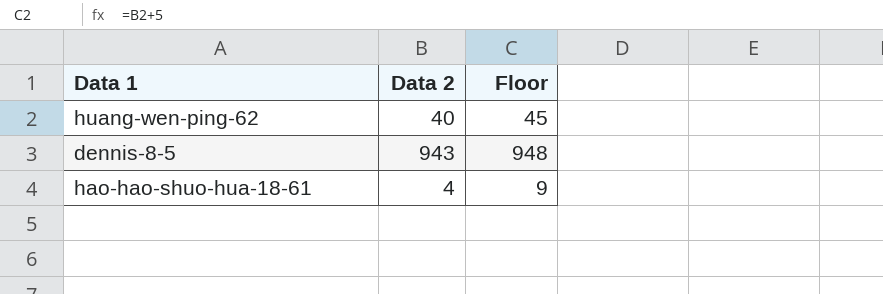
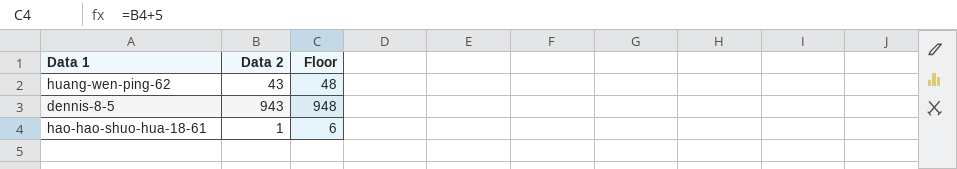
huang-wen-ping-62 | Data 2: 40 -> 43
huang-wen-ping-62 | Floor: 45 -> 48
hao-hao-shuo-hua-18-61 | Data 2: 4 -> 1
hao-hao-shuo-hua-18-61 | Floor: 9 -> 6

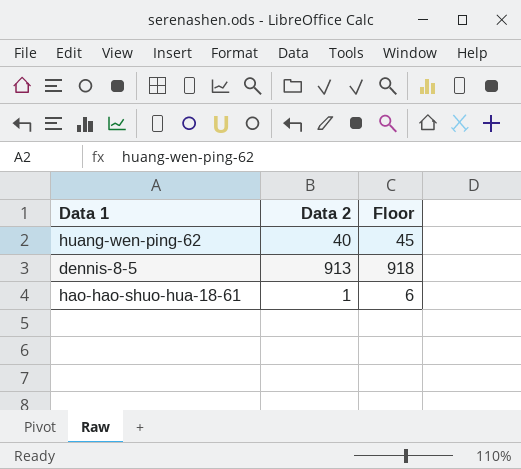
huang-wen-ping-62 | Data 2: 43 -> 40
huang-wen-ping-62 | Floor: 48 -> 45
dennis-8-5 | Data 2: 943 -> 913
dennis-8-5 | Floor: 948 -> 918

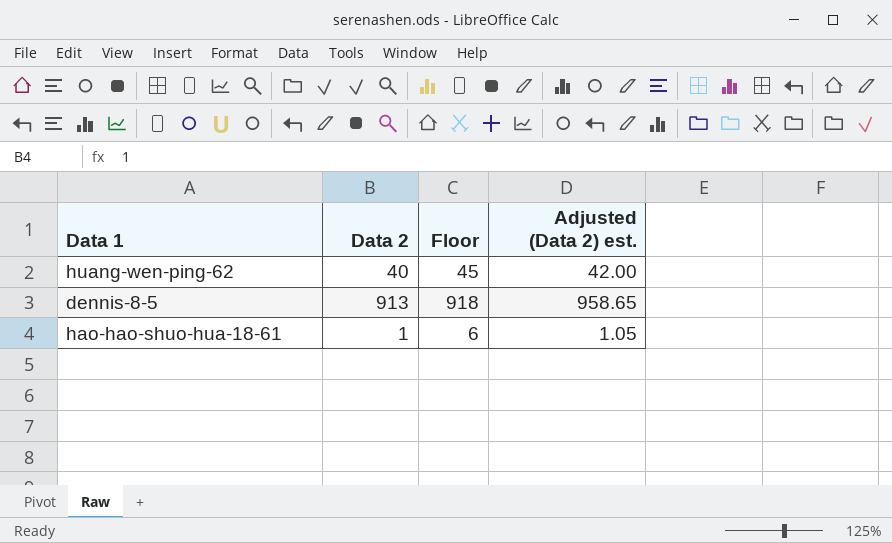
column Adjusted (Data 2) est. | formula: none -> [Data 2] * 1.05

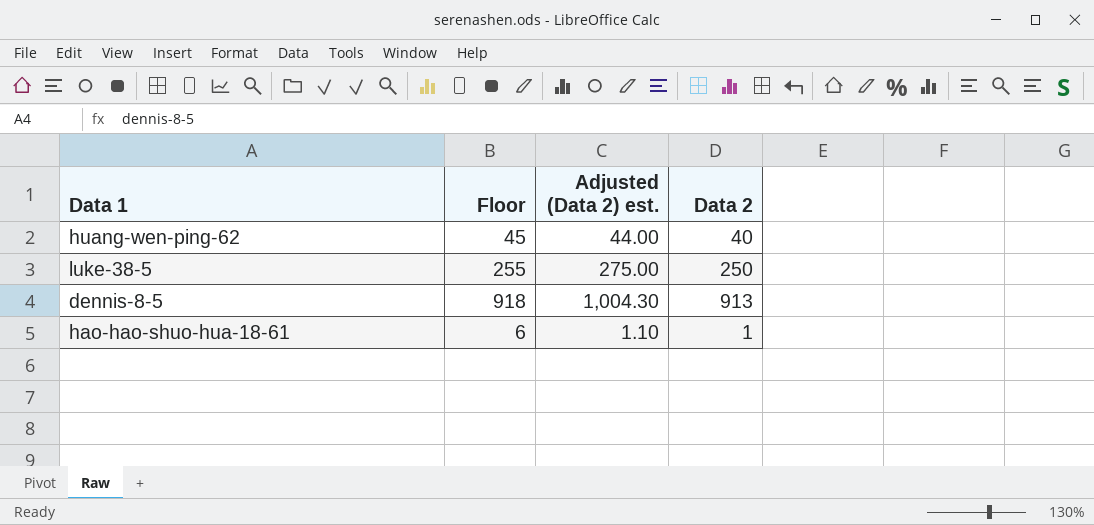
column Adjusted (Data 2) est. | formula: [Data 2] * 1.05 -> [Data 2] * 1.1
column Data 2 | position: 2 -> 4
row luke-38-5: none -> 255 | 275.00 | 250

